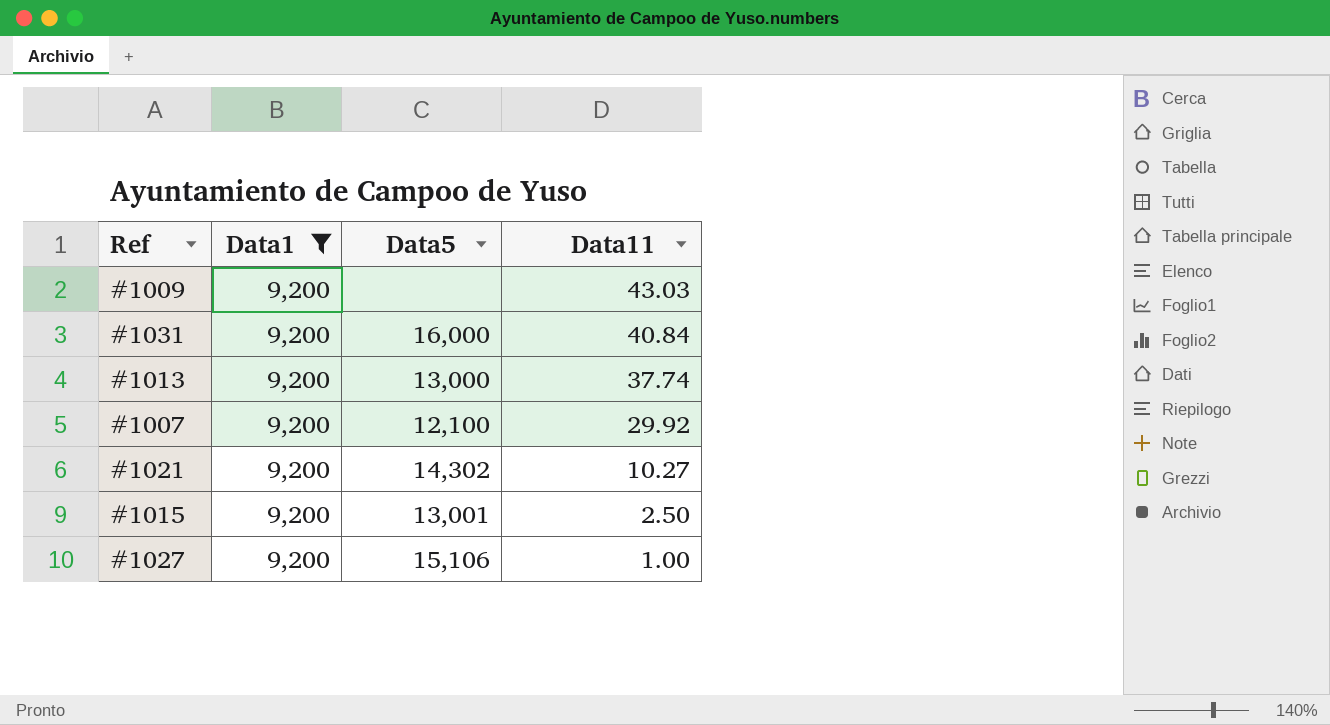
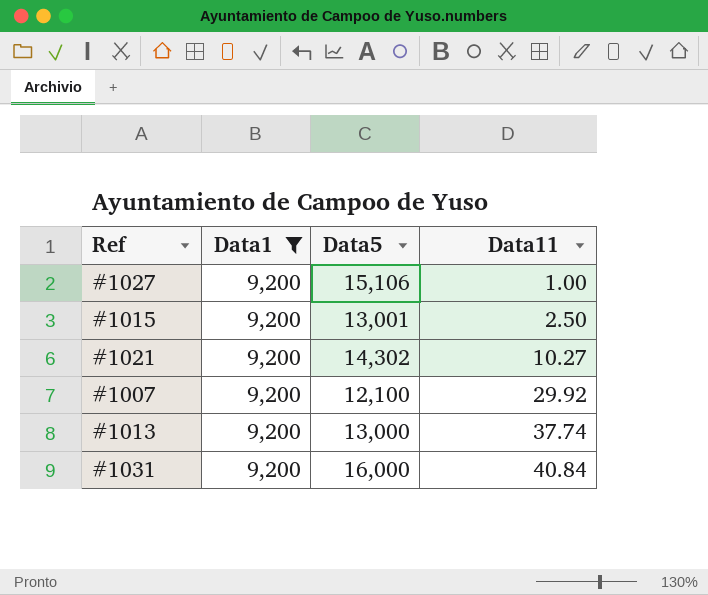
row order: Data11 descending -> Data11 ascending
row #1009: 9,200 | none | 43.03 -> none

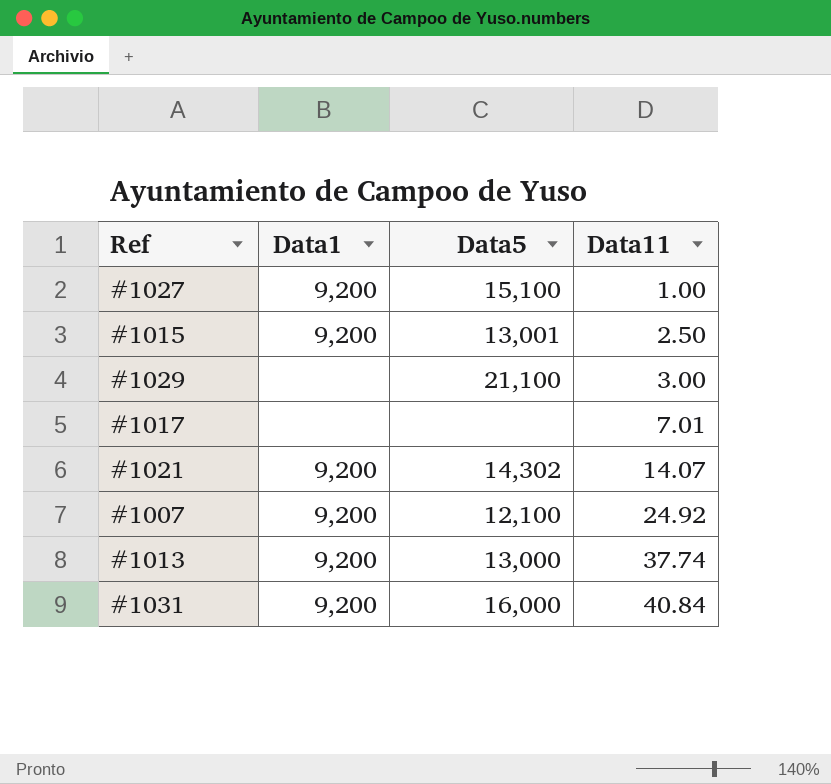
filter: Data1 = 9,200 -> none
#1027 | Data5: 15,106 -> 15,100
#1021 | Data11: 10.27 -> 14.07
#1007 | Data11: 29.92 -> 24.92

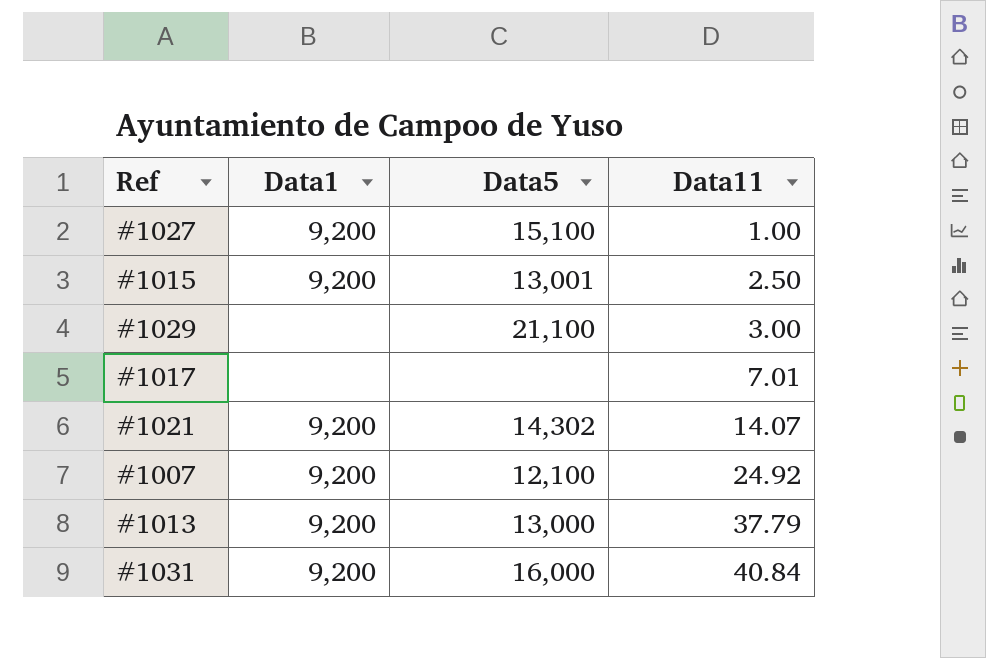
#1013 | Data11: 37.74 -> 37.79

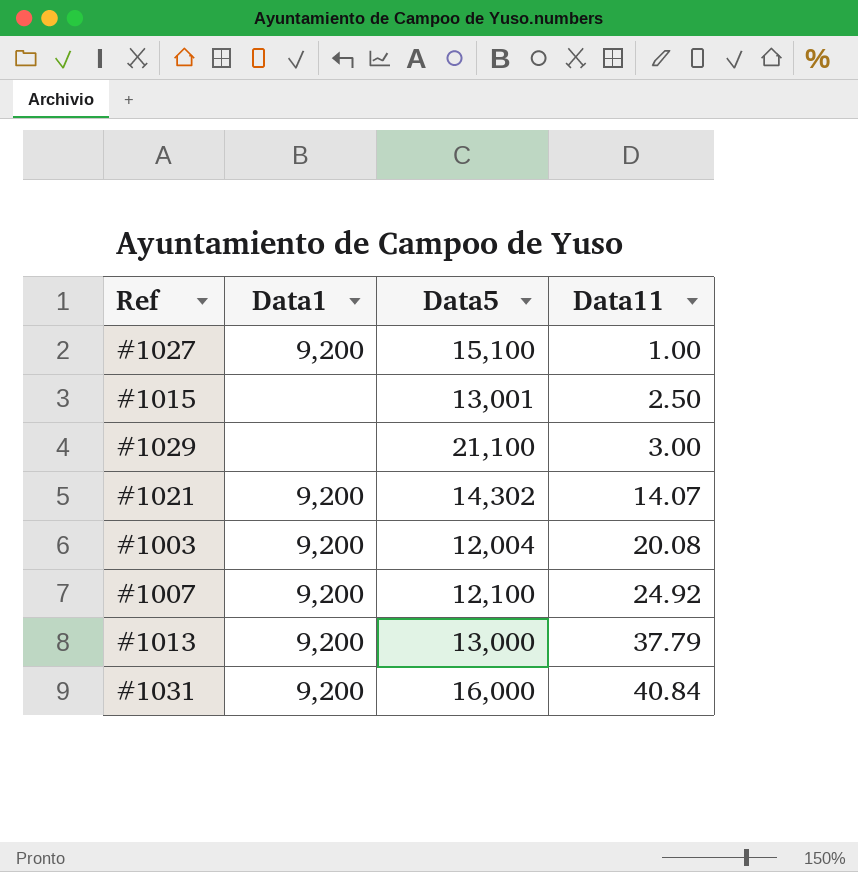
row #1017: none | none | 7.01 -> none
#1015 | Data1: 9,200 -> none
row #1003: none -> 9,200 | 12,004 | 20.08

